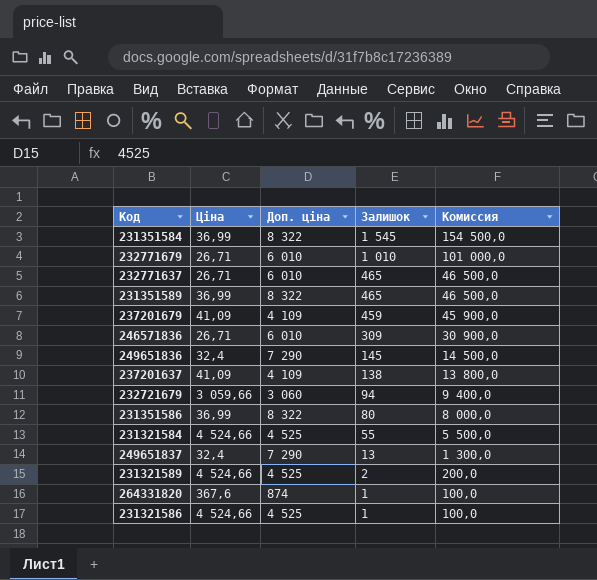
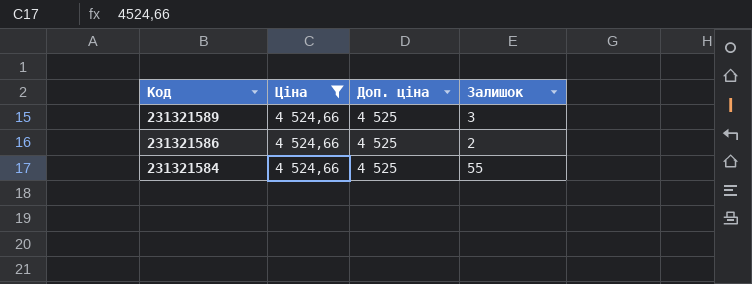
filter: none -> Ціна = 4 524,66
row order: Залишок descending -> Код descending
column Комиссия | formula: [Залишок] * 100 -> none
231321589 | Залишок: 2 -> 3
231321586 | Залишок: 1 -> 2

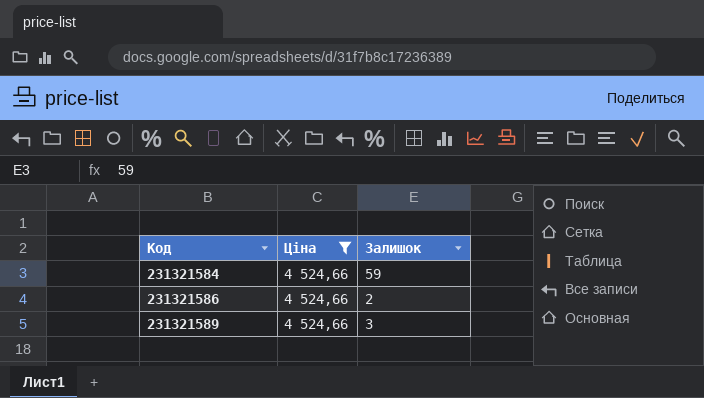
row order: Код descending -> Код ascending
column Доп. ціна | position: 3 -> none
231321584 | Залишок: 55 -> 59

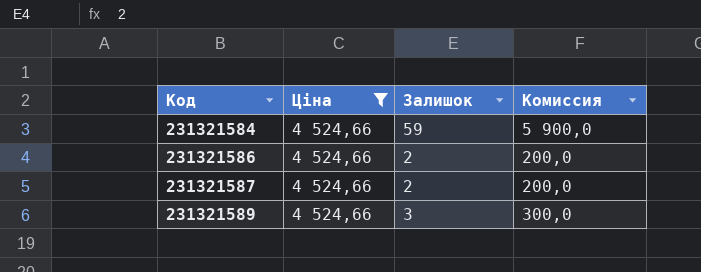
column Комиссия | formula: none -> [Залишок] * 100
row 231321587: none -> 4 524,66 | 2 | 200,0

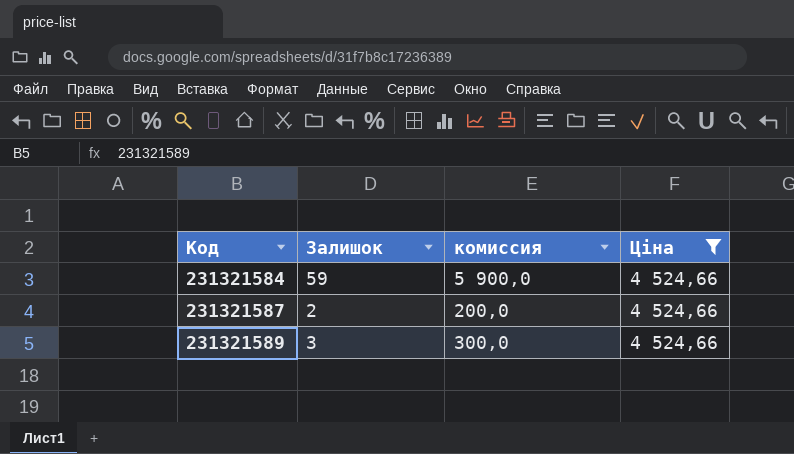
column name: Комиссия -> комиссия
column Ціна | position: 2 -> 4
row 231321586: 4 524,66 | 2 | 200,0 -> none

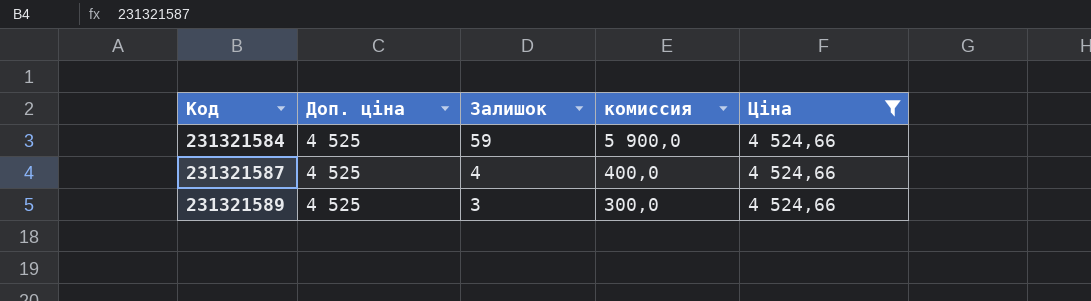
column Доп. ціна | position: none -> 2
231321587 | Залишок: 2 -> 4
231321587 | комиссия: 200,0 -> 400,0

